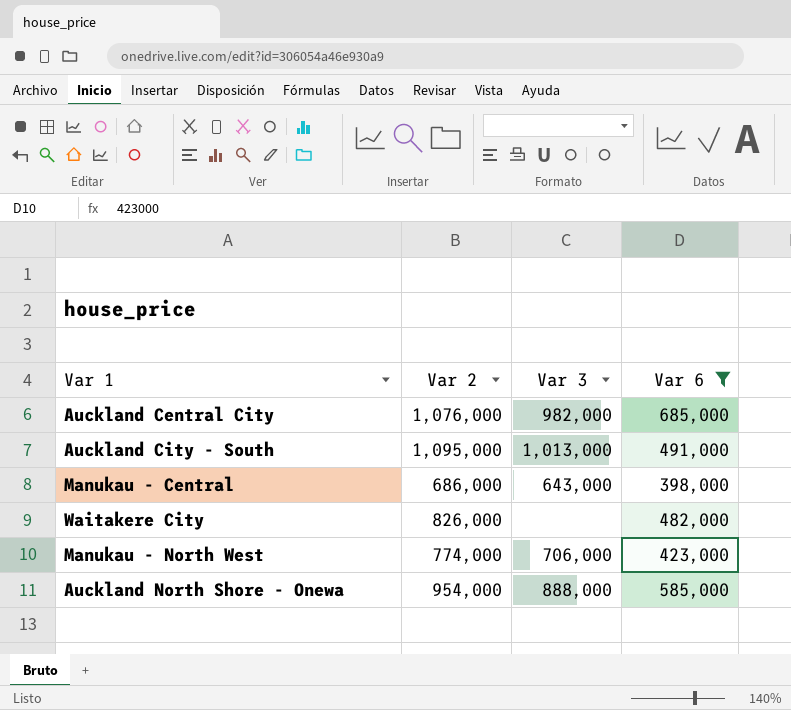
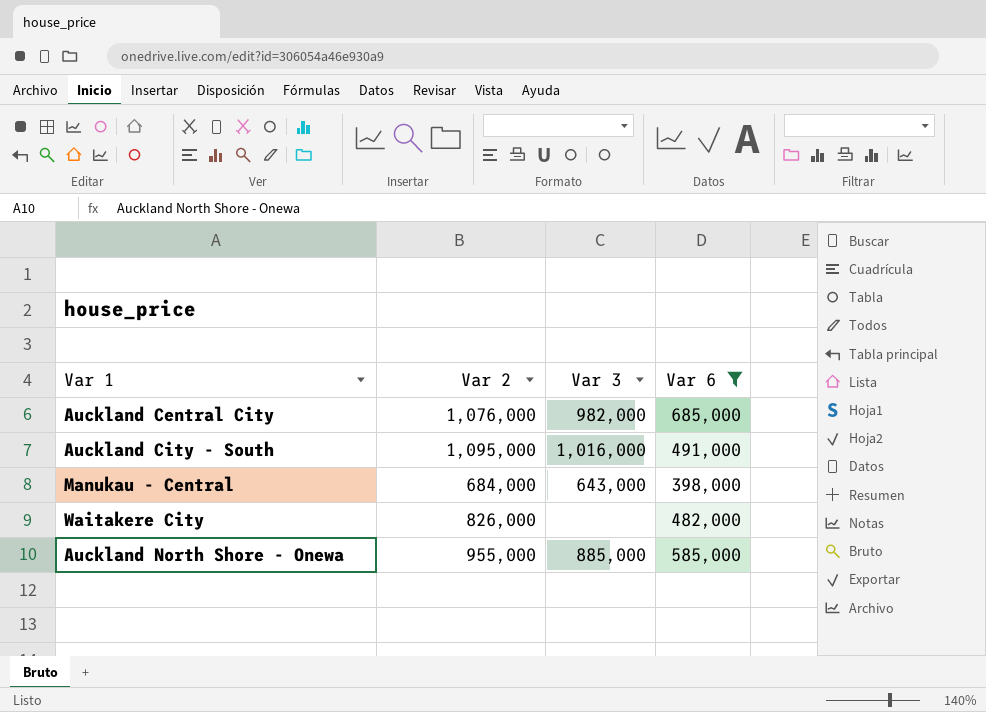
row Manukau - North West: 774,000 | 706,000 | 423,000 -> none
Auckland City - South | Var 3: 1,013,000 -> 1,016,000
Manukau - Central | Var 2: 686,000 -> 684,000
Auckland North Shore - Onewa | Var 2: 954,000 -> 955,000
Auckland North Shore - Onewa | Var 3: 888,000 -> 885,000

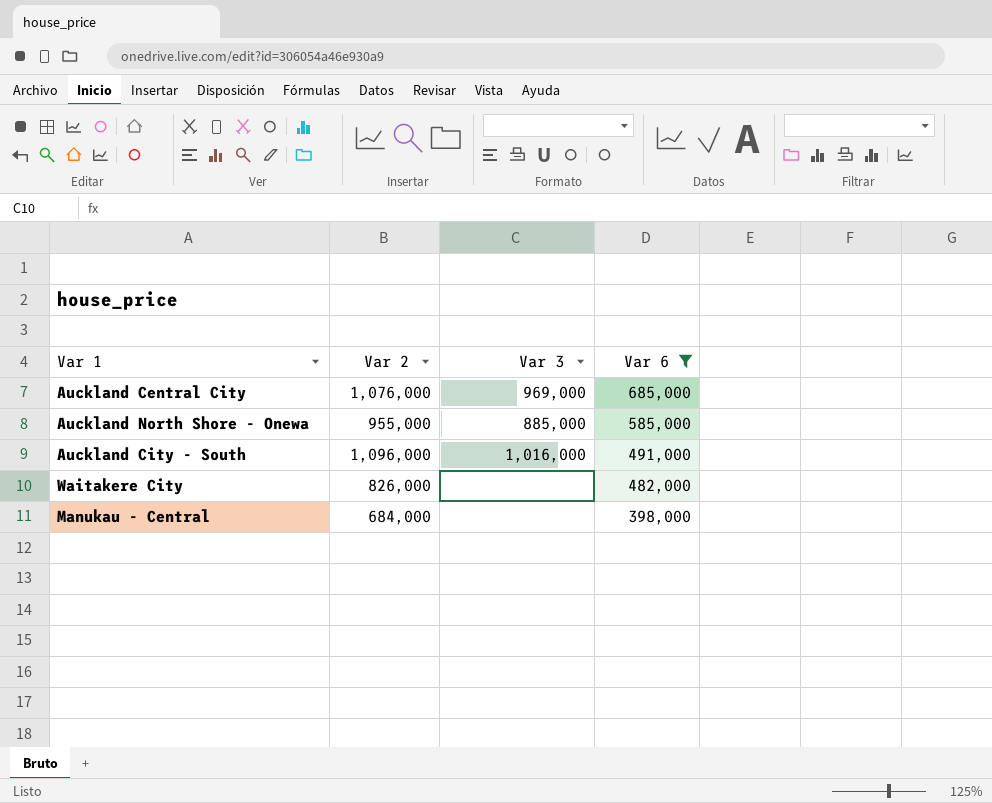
row order: none -> Var 6 descending
Auckland Central City | Var 3: 982,000 -> 969,000
Auckland City - South | Var 2: 1,095,000 -> 1,096,000
Manukau - Central | Var 3: 643,000 -> none

